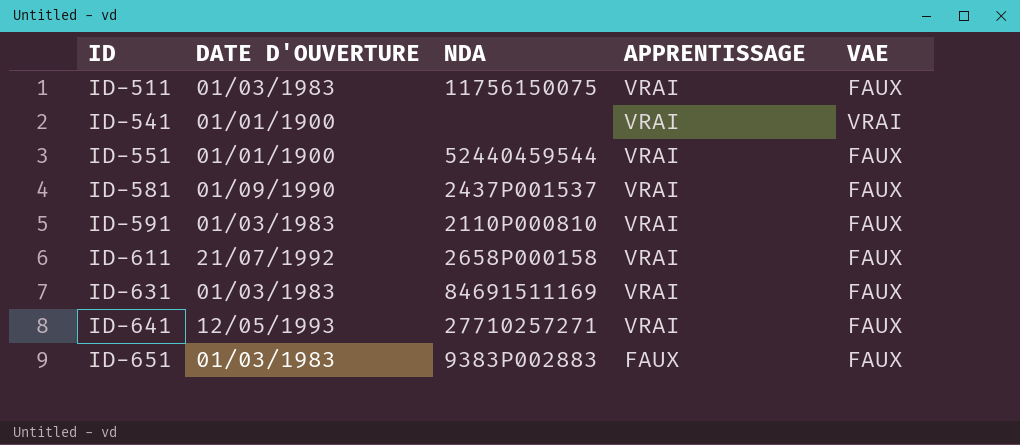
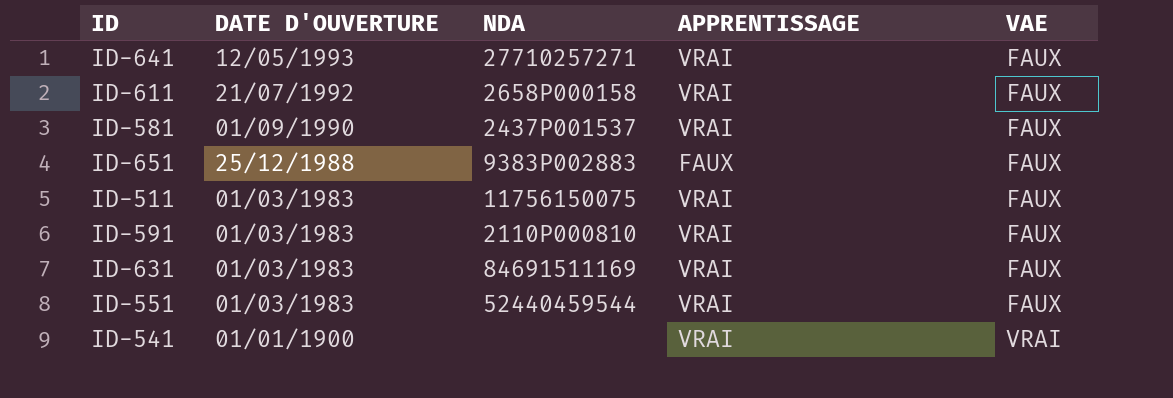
row order: ID ascending -> DATE D'OUVERTURE descending
ID-651 | DATE D'OUVERTURE: 01/03/1983 -> 25/12/1988
ID-551 | DATE D'OUVERTURE: 01/01/1900 -> 01/03/1983

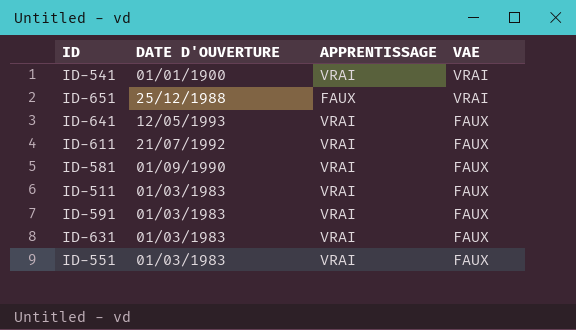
row order: DATE D'OUVERTURE descending -> VAE descending
column NDA | position: 3 -> none
ID-651 | VAE: FAUX -> VRAI

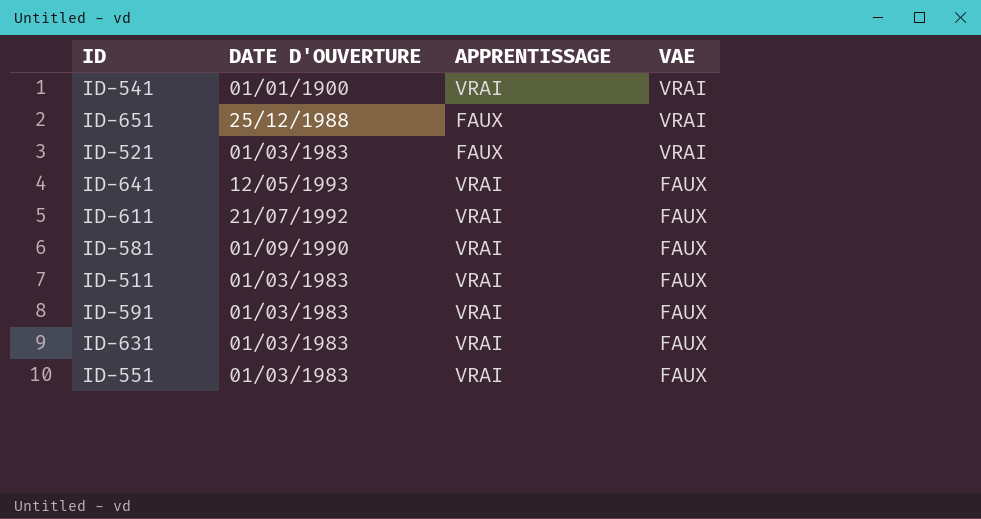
row ID-521: none -> 01/03/1983 | FAUX | VRAI

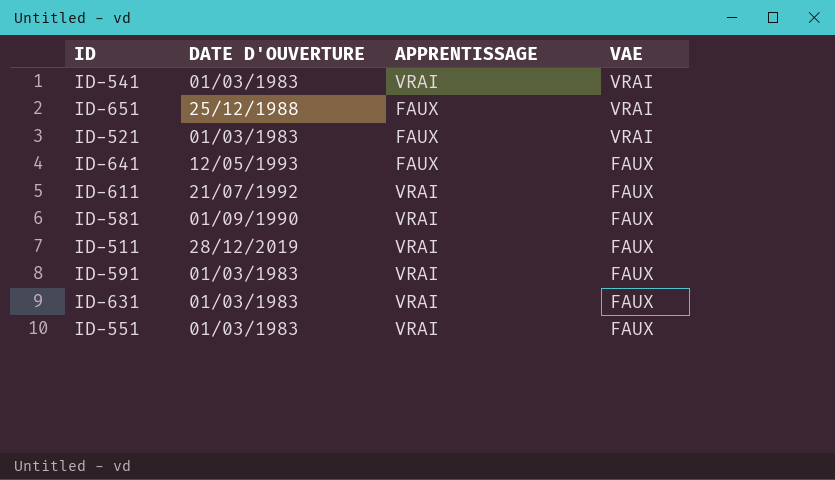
ID-541 | DATE D'OUVERTURE: 01/01/1900 -> 01/03/1983
ID-641 | APPRENTISSAGE: VRAI -> FAUX
ID-511 | DATE D'OUVERTURE: 01/03/1983 -> 28/12/2019

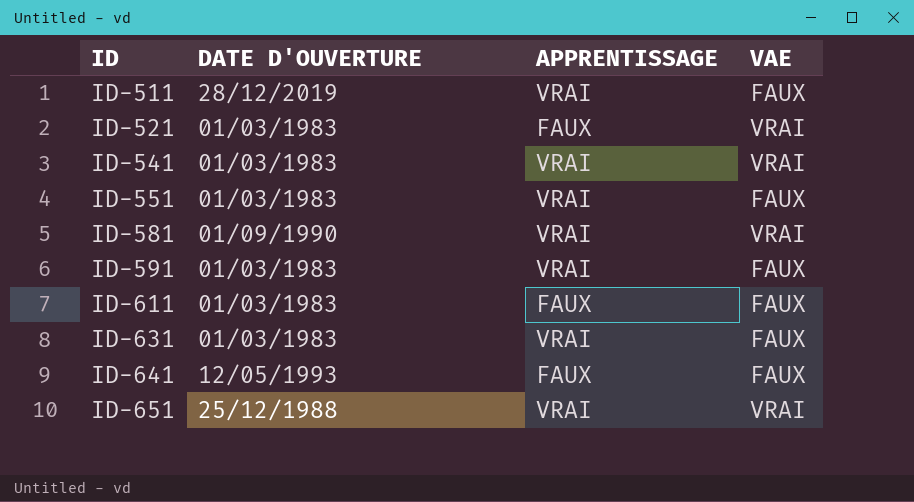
row order: VAE descending -> ID ascending
ID-581 | VAE: FAUX -> VRAI
ID-611 | DATE D'OUVERTURE: 21/07/1992 -> 01/03/1983
ID-611 | APPRENTISSAGE: VRAI -> FAUX
ID-651 | APPRENTISSAGE: FAUX -> VRAI

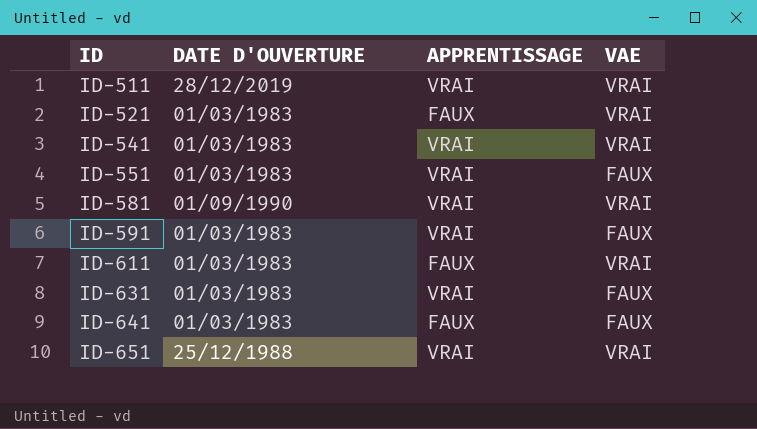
ID-511 | VAE: FAUX -> VRAI
ID-611 | VAE: FAUX -> VRAI
ID-641 | DATE D'OUVERTURE: 12/05/1993 -> 01/03/1983

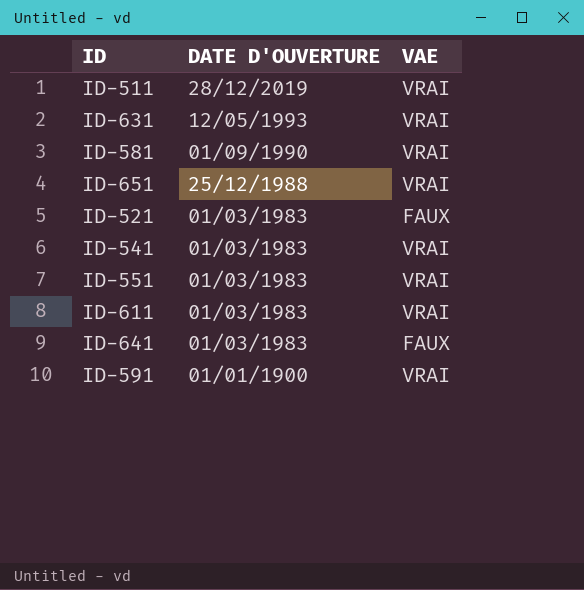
row order: ID ascending -> DATE D'OUVERTURE descending
column APPRENTISSAGE | position: 3 -> none
ID-631 | DATE D'OUVERTURE: 01/03/1983 -> 12/05/1993
ID-631 | VAE: FAUX -> VRAI
ID-521 | VAE: VRAI -> FAUX
ID-551 | VAE: FAUX -> VRAI
ID-591 | DATE D'OUVERTURE: 01/03/1983 -> 01/01/1900
ID-591 | VAE: FAUX -> VRAI

